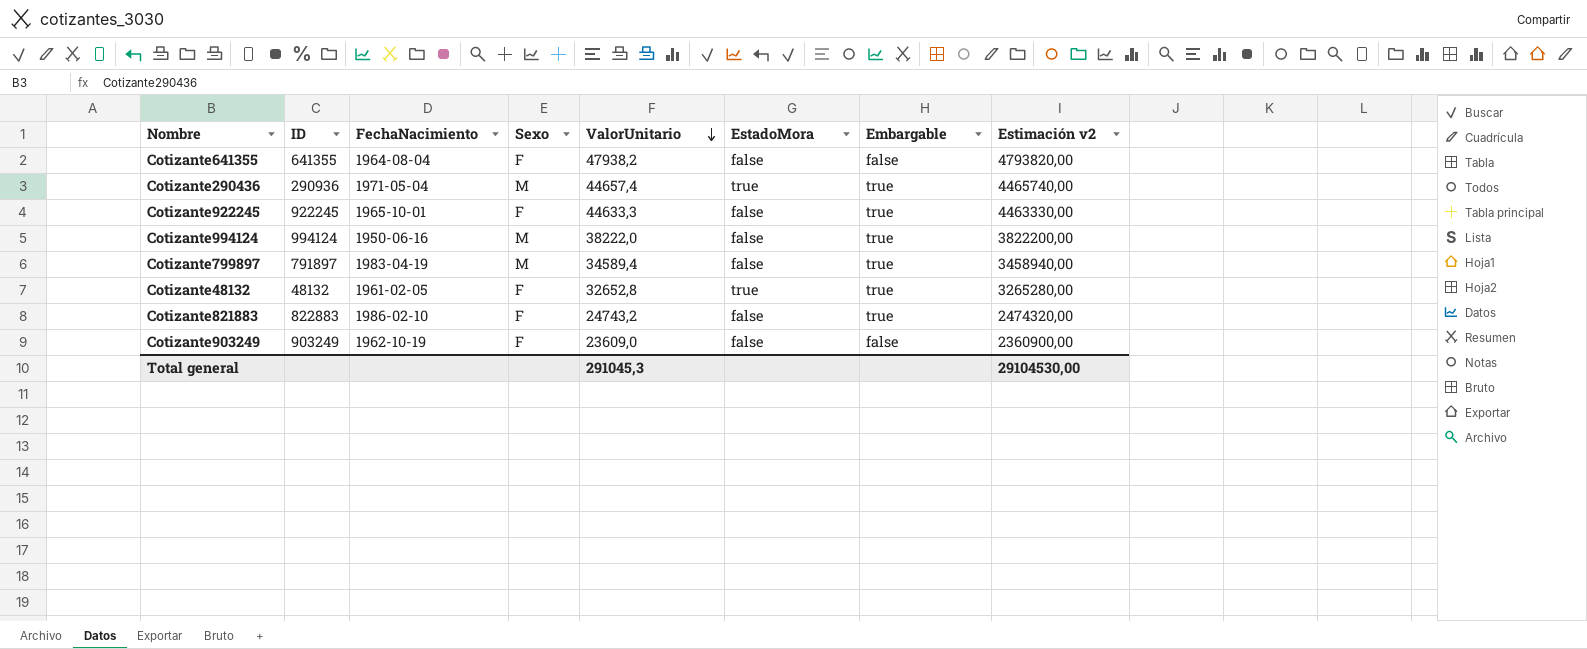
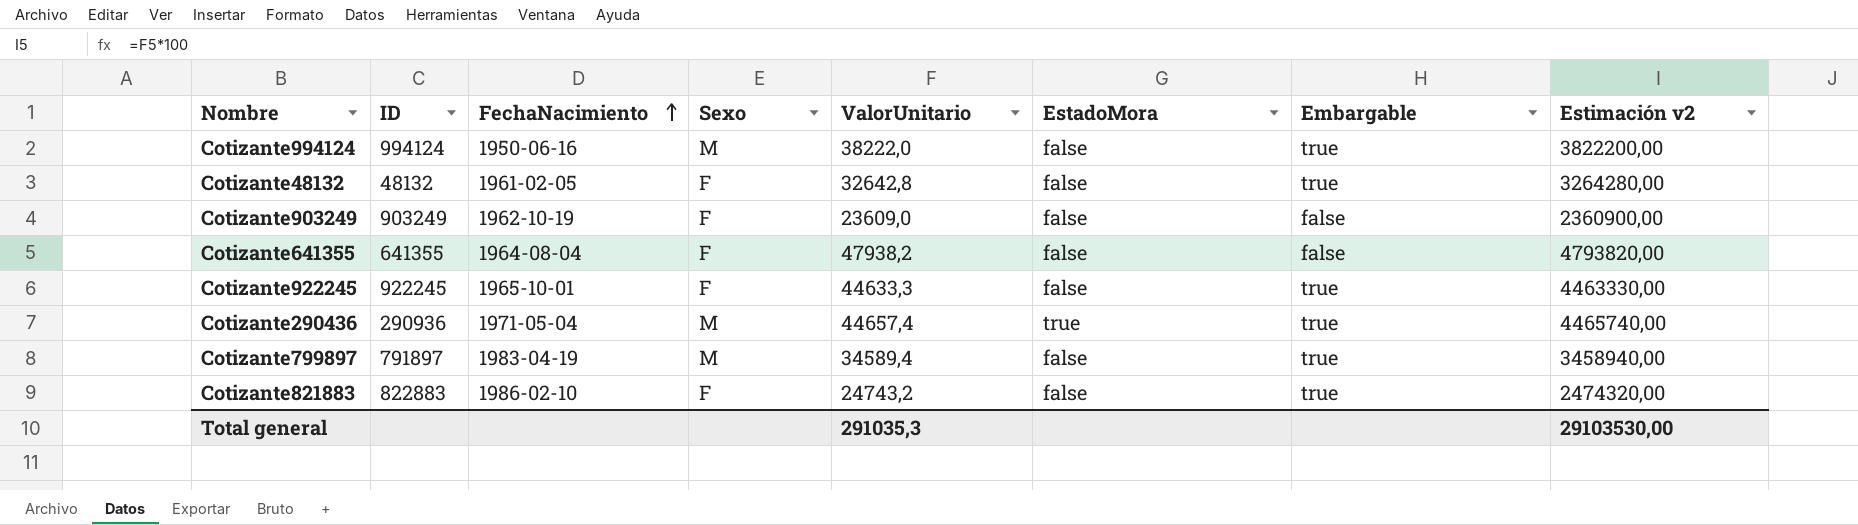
row order: ValorUnitario descending -> FechaNacimiento ascending
Cotizante48132 | ValorUnitario: 32652,8 -> 32642,8
Cotizante48132 | EstadoMora: true -> false
Cotizante48132 | Estimación v2: 3265280,00 -> 3264280,00
Total general | ValorUnitario: 291045,3 -> 291035,3
Total general | Estimación v2: 29104530,00 -> 29103530,00

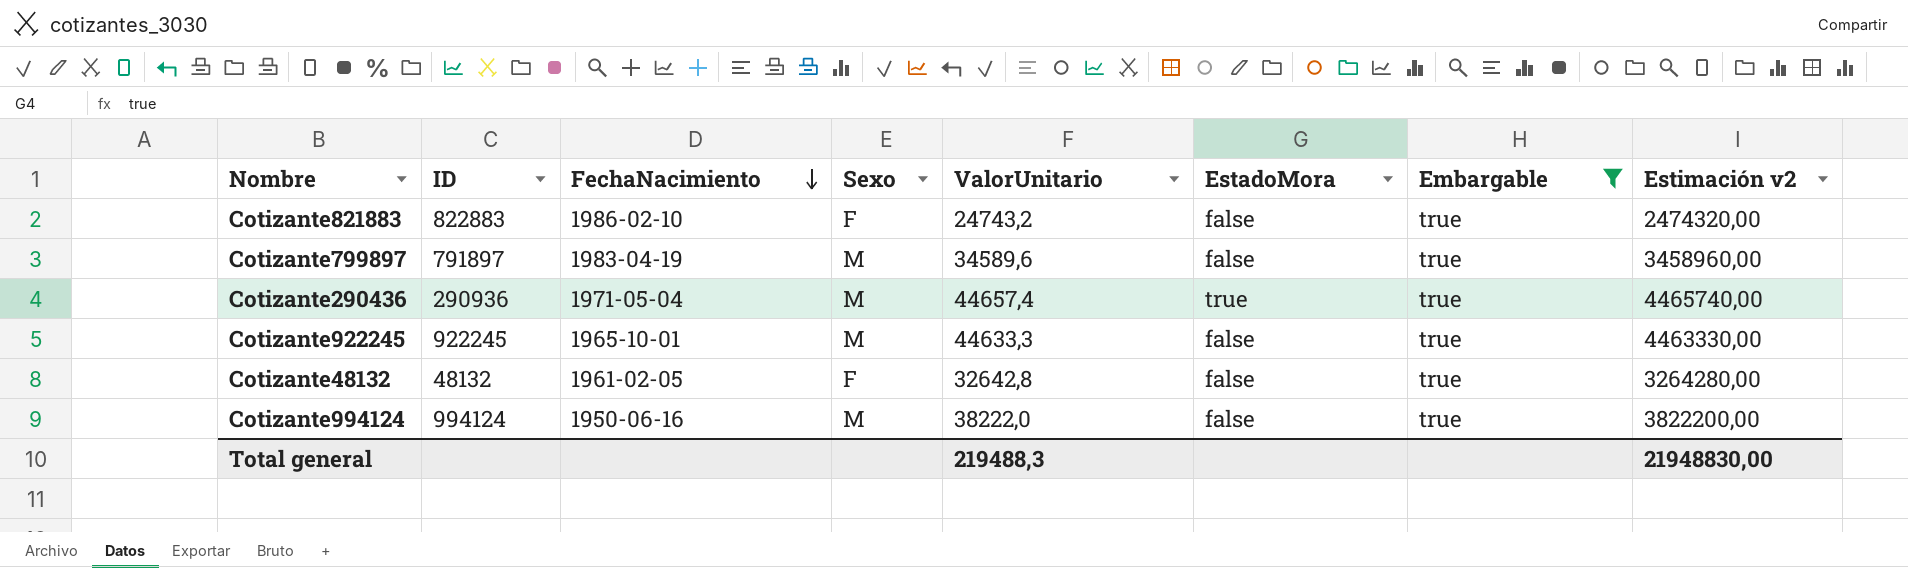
filter: none -> Embargable = true
row order: FechaNacimiento ascending -> FechaNacimiento descending
Cotizante799897 | ValorUnitario: 34589,4 -> 34589,6
Cotizante799897 | Estimación v2: 3458940,00 -> 3458960,00
Cotizante922245 | Sexo: F -> M
Total general | ValorUnitario: 291035,3 -> 219488,3
Total general | Estimación v2: 29103530,00 -> 21948830,00

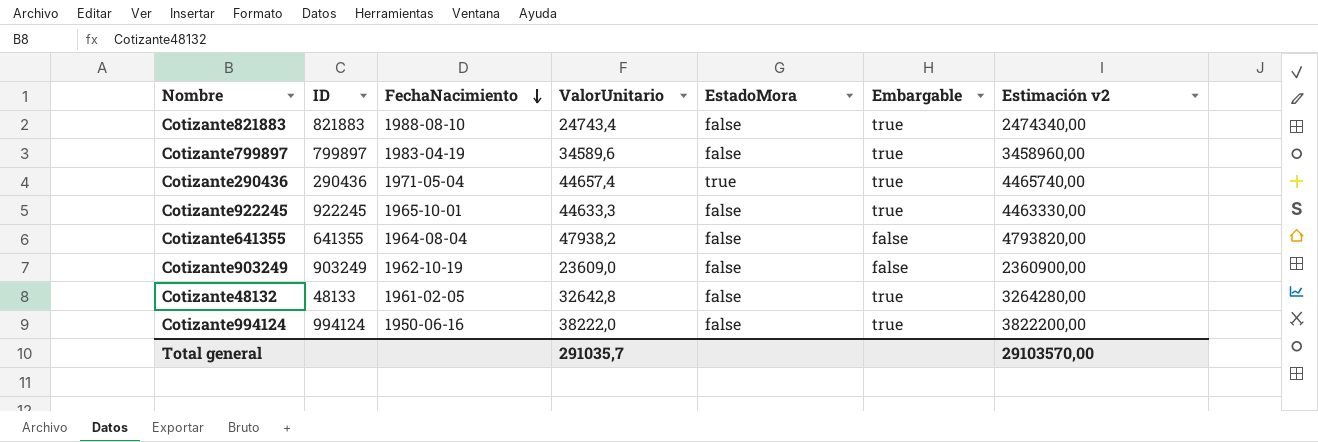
filter: Embargable = true -> none
column Sexo | position: 4 -> none
Cotizante821883 | ID: 822883 -> 821883
Cotizante821883 | FechaNacimiento: 1986-02-10 -> 1988-08-10
Cotizante821883 | ValorUnitario: 24743,2 -> 24743,4
Cotizante821883 | Estimación v2: 2474320,00 -> 2474340,00
Cotizante799897 | ID: 791897 -> 799897
Cotizante290436 | ID: 290936 -> 290436
Cotizante48132 | ID: 48132 -> 48133
Total general | ValorUnitario: 219488,3 -> 291035,7
Total general | Estimación v2: 21948830,00 -> 29103570,00

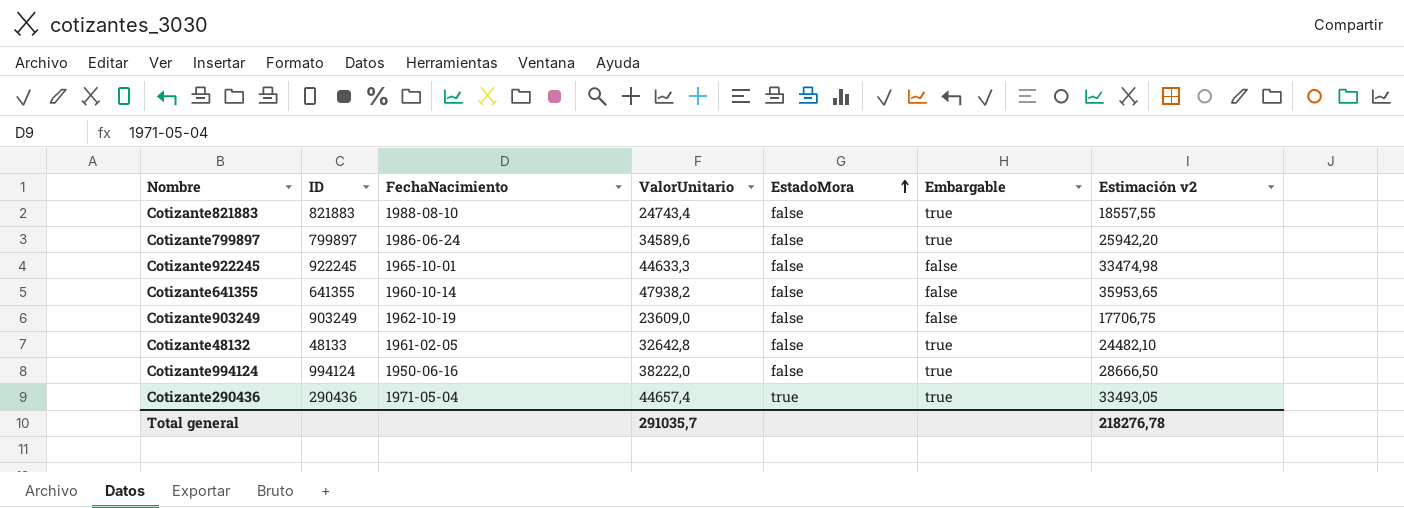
row order: FechaNacimiento descending -> EstadoMora ascending
column Estimación v2 | formula: [ValorUnitario] * 100 -> [ValorUnitario] * 0,75
Cotizante799897 | FechaNacimiento: 1983-04-19 -> 1986-06-24
Cotizante922245 | Embargable: true -> false
Cotizante641355 | FechaNacimiento: 1964-08-04 -> 1960-10-14
Total general | Estimación v2: 29103570,00 -> 218276,78

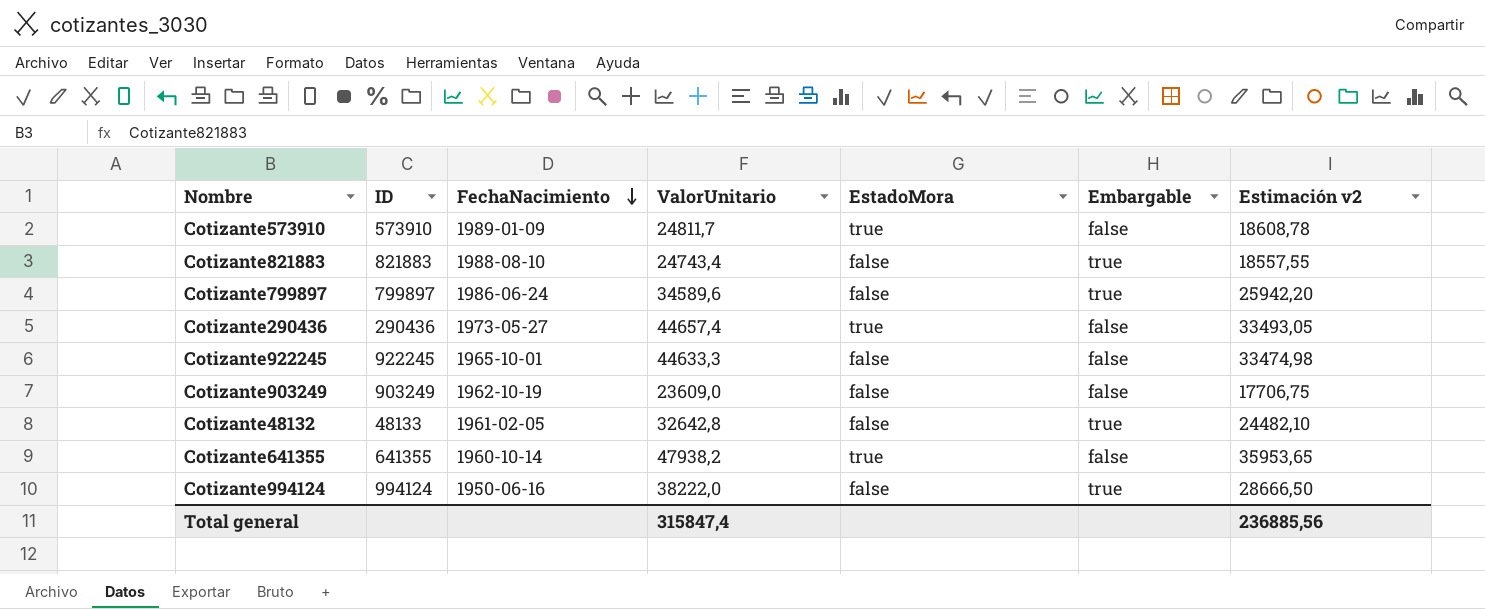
row order: EstadoMora ascending -> FechaNacimiento descending
row Cotizante573910: none -> 573910 | 1989-01-09 | 24811,7 | true | false | 18608,78
Cotizante290436 | FechaNacimiento: 1971-05-04 -> 1973-05-27
Cotizante290436 | Embargable: true -> false
Cotizante641355 | EstadoMora: false -> true
Total general | ValorUnitario: 291035,7 -> 315847,4
Total general | Estimación v2: 218276,78 -> 236885,56

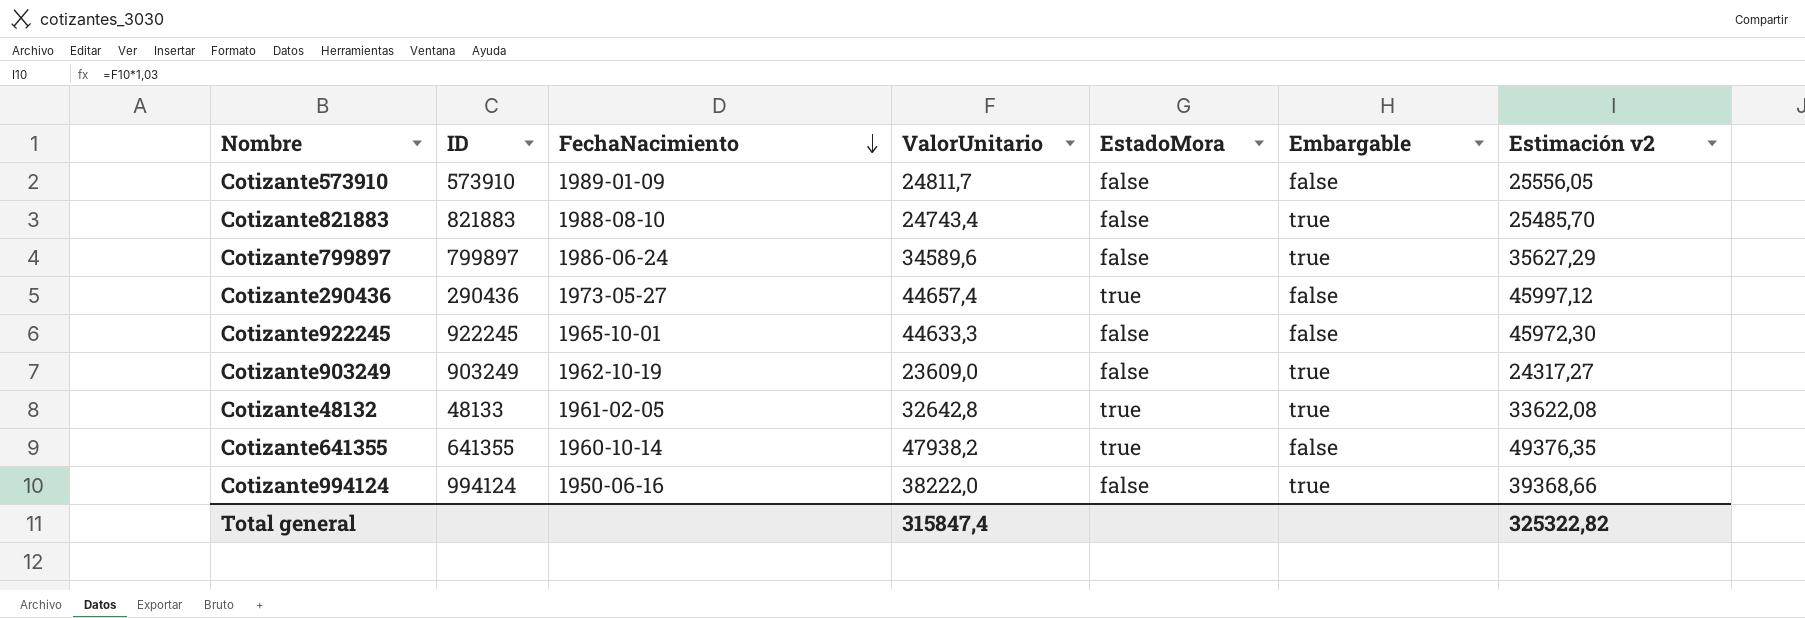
column Estimación v2 | formula: [ValorUnitario] * 0,75 -> [ValorUnitario] * 1,03
Cotizante573910 | EstadoMora: true -> false
Cotizante903249 | Embargable: false -> true
Cotizante48132 | EstadoMora: false -> true
Total general | Estimación v2: 236885,56 -> 325322,82

